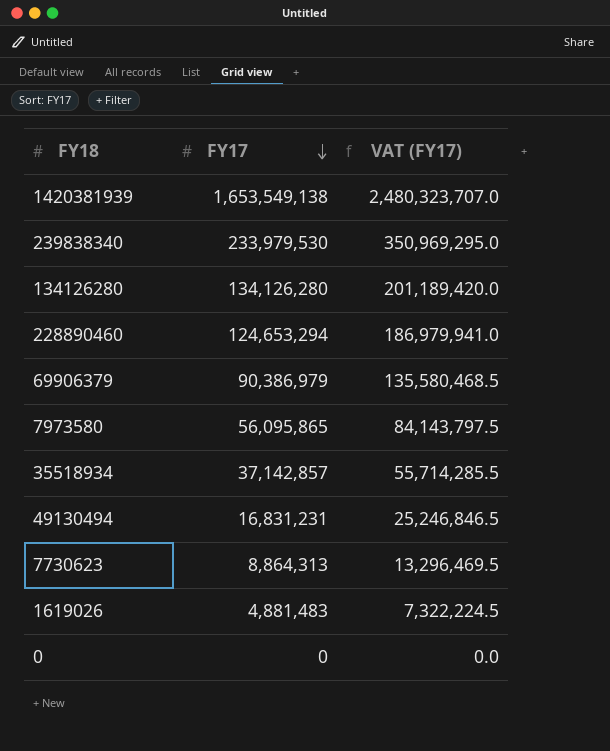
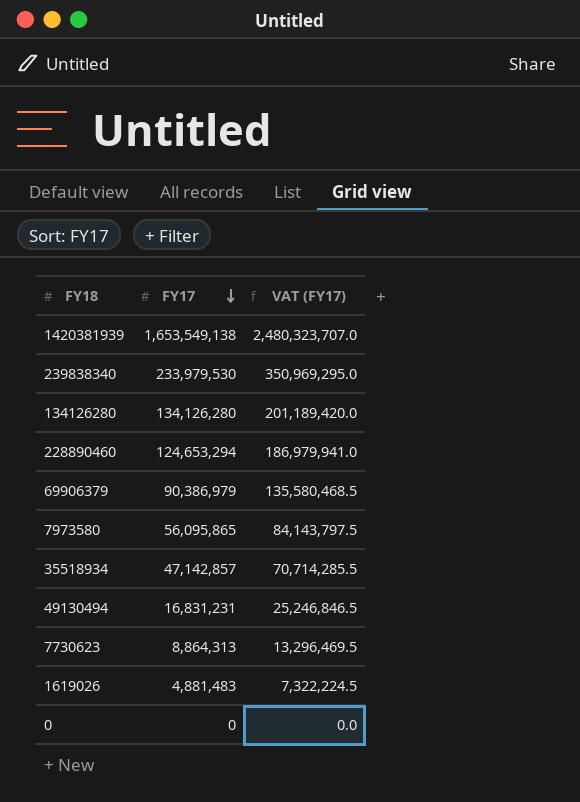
35518934 | FY17: 37,142,857 -> 47,142,857
35518934 | VAT (FY17): 55,714,285.5 -> 70,714,285.5

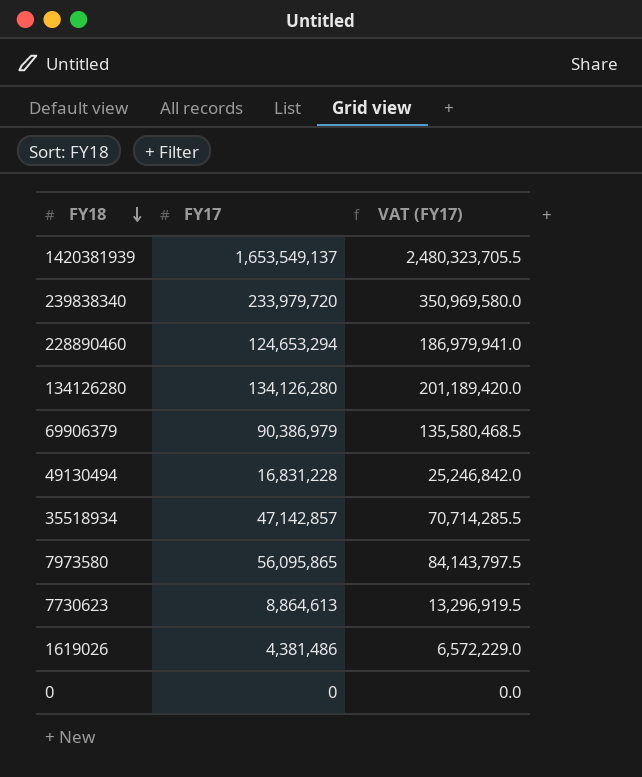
row order: FY17 descending -> FY18 descending
1420381939 | FY17: 1,653,549,138 -> 1,653,549,137
1420381939 | VAT (FY17): 2,480,323,707.0 -> 2,480,323,705.5
239838340 | FY17: 233,979,530 -> 233,979,720
239838340 | VAT (FY17): 350,969,295.0 -> 350,969,580.0
49130494 | FY17: 16,831,231 -> 16,831,228
49130494 | VAT (FY17): 25,246,846.5 -> 25,246,842.0
7730623 | FY17: 8,864,313 -> 8,864,613
7730623 | VAT (FY17): 13,296,469.5 -> 13,296,919.5
1619026 | FY17: 4,881,483 -> 4,381,486
1619026 | VAT (FY17): 7,322,224.5 -> 6,572,229.0

